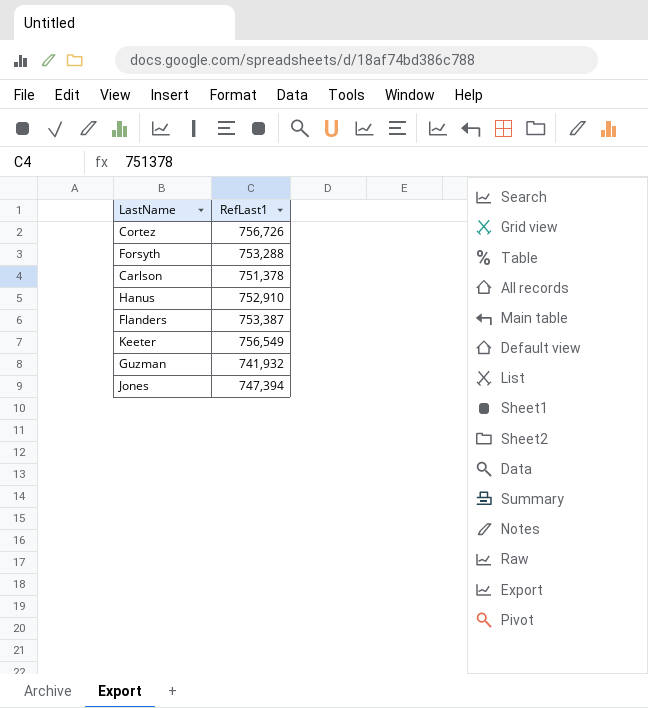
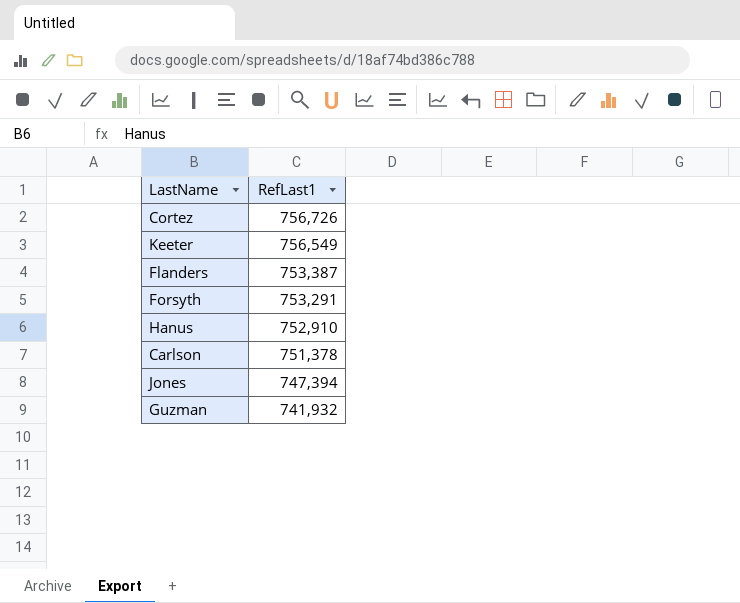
row order: none -> RefLast1 descending
Forsyth | RefLast1: 753,288 -> 753,291

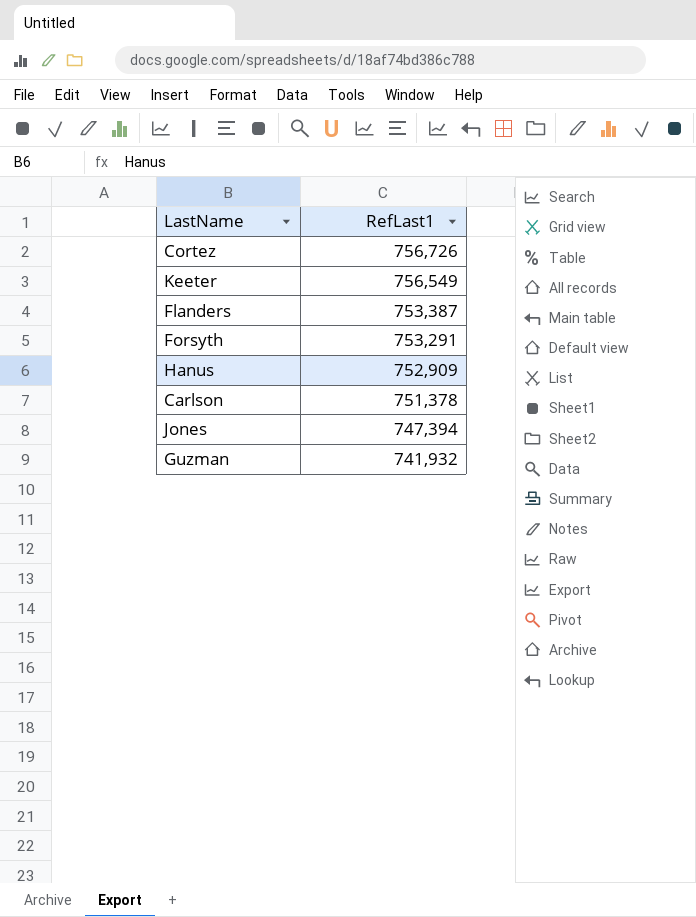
Hanus | RefLast1: 752,910 -> 752,909

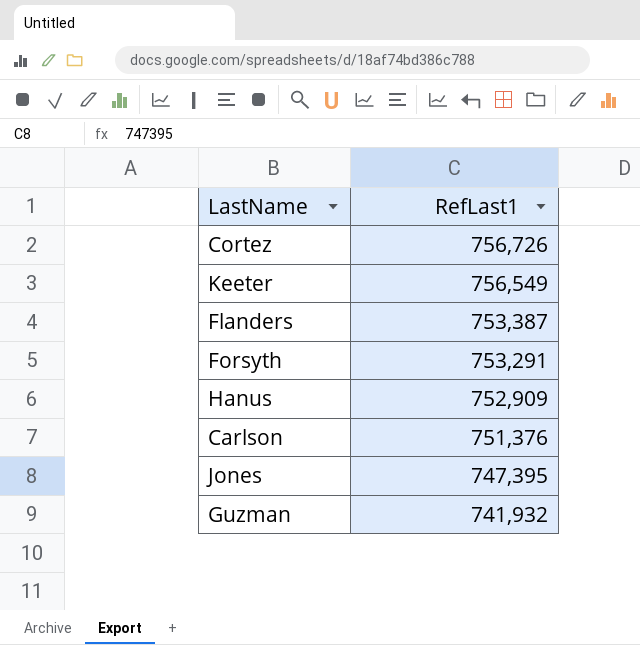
Carlson | RefLast1: 751,378 -> 751,376
Jones | RefLast1: 747,394 -> 747,395

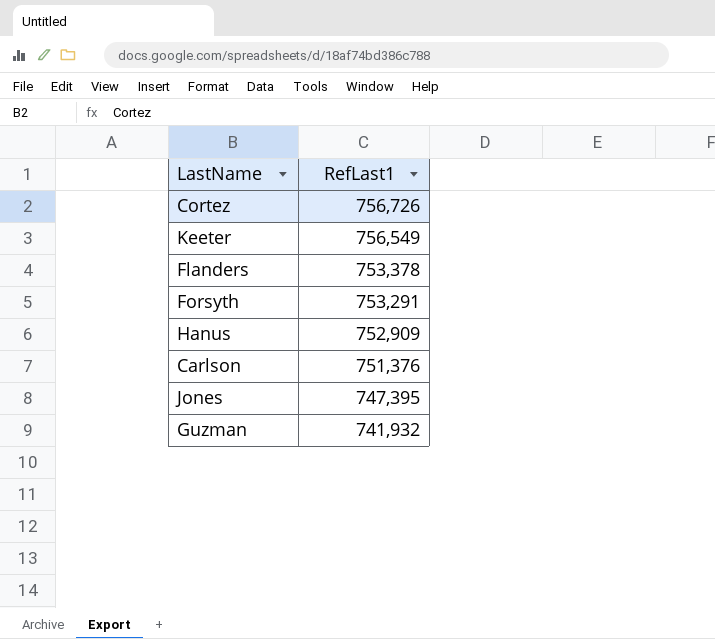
Flanders | RefLast1: 753,387 -> 753,378

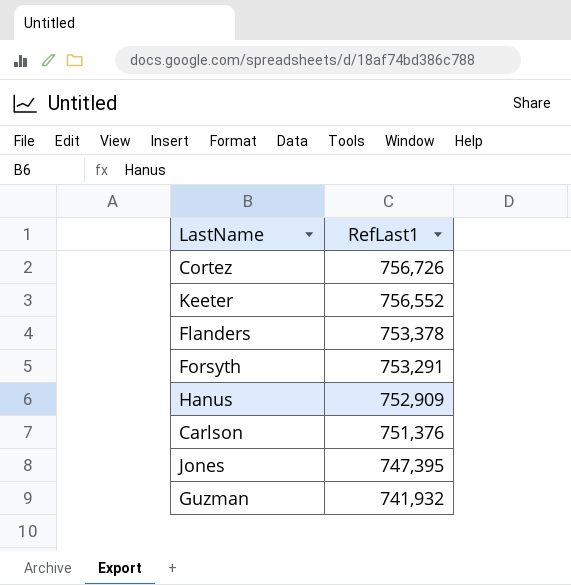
Keeter | RefLast1: 756,549 -> 756,552

